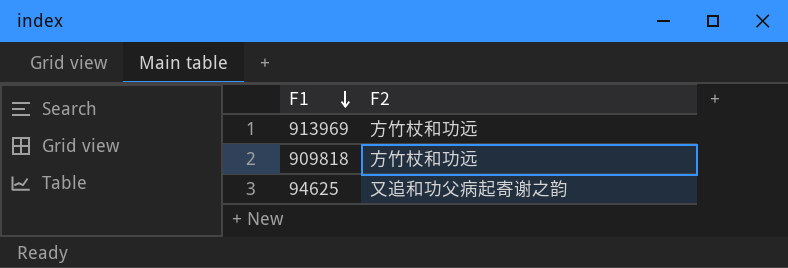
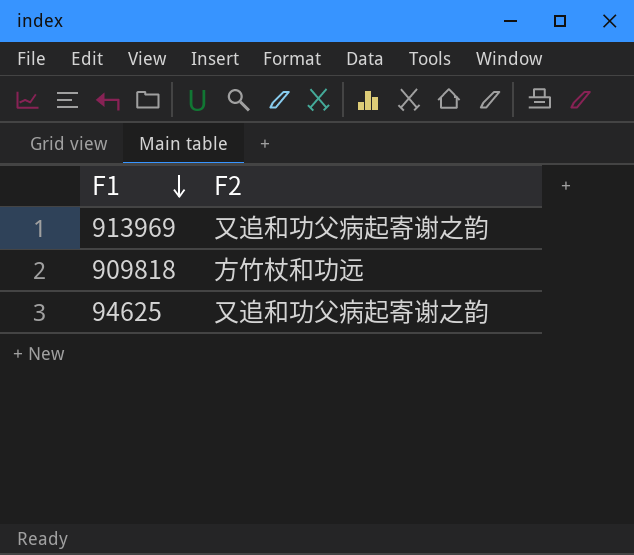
913969 | F2: 方竹杖和功远 -> 又追和功父病起寄谢之韵

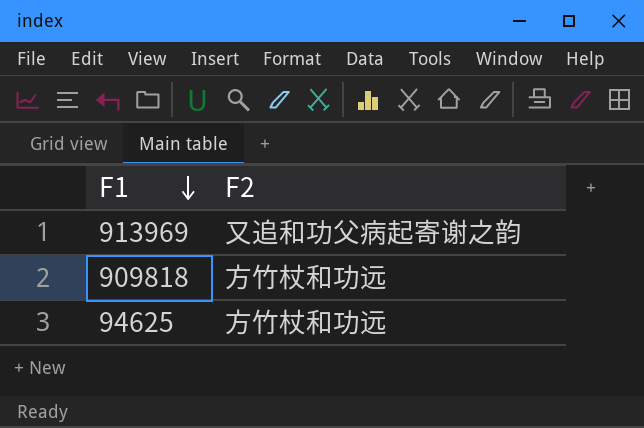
94625 | F2: 又追和功父病起寄谢之韵 -> 方竹杖和功远

